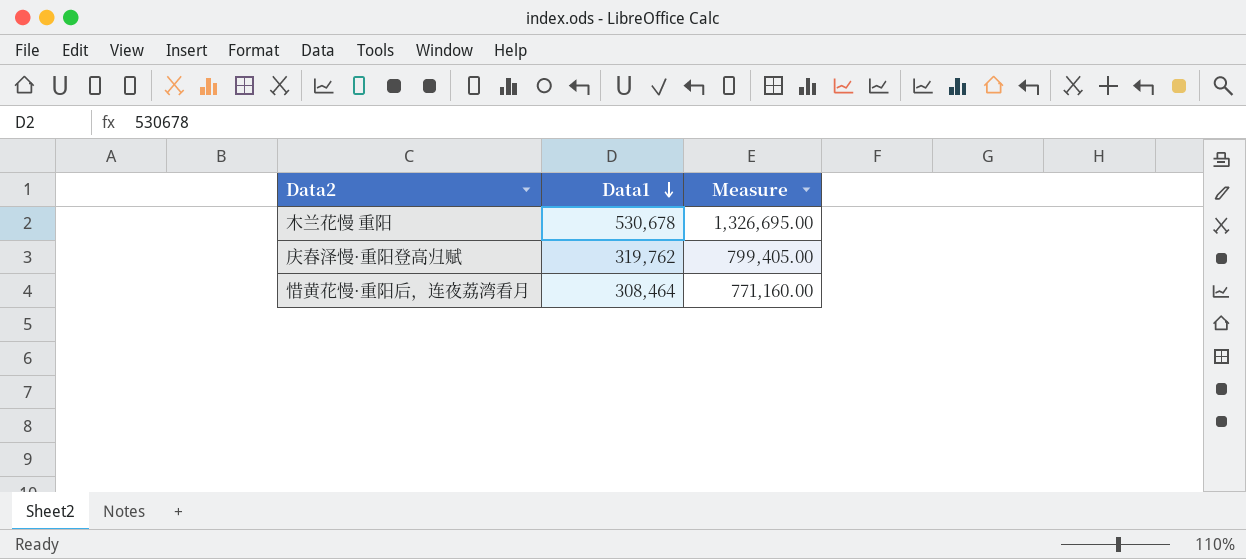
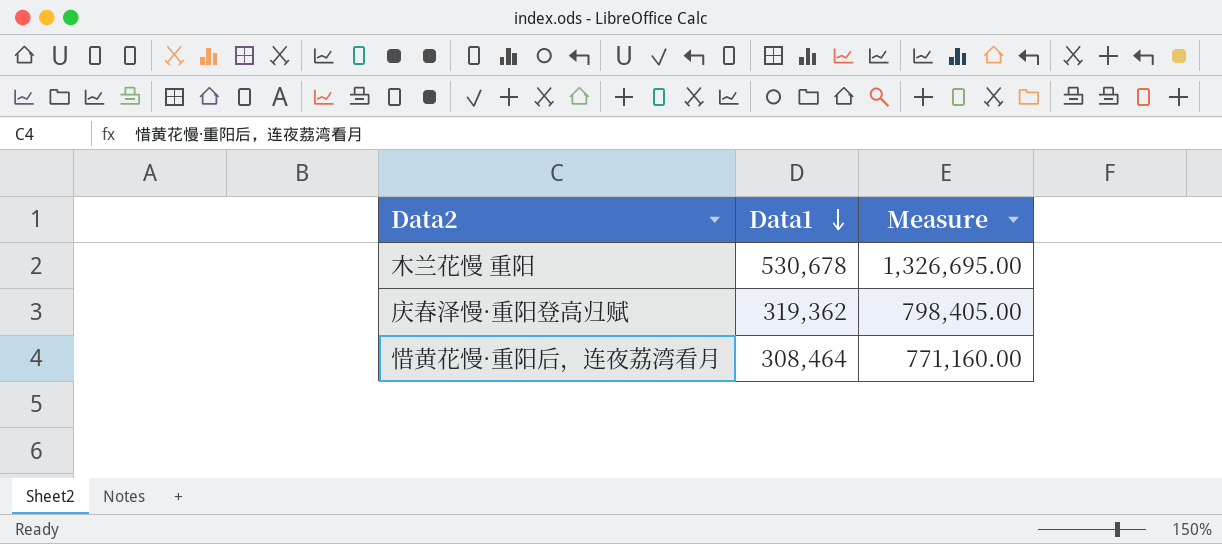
庆春泽慢·重阳登高归赋 | Data1: 319,762 -> 319,362
庆春泽慢·重阳登高归赋 | Measure: 799,405.00 -> 798,405.00

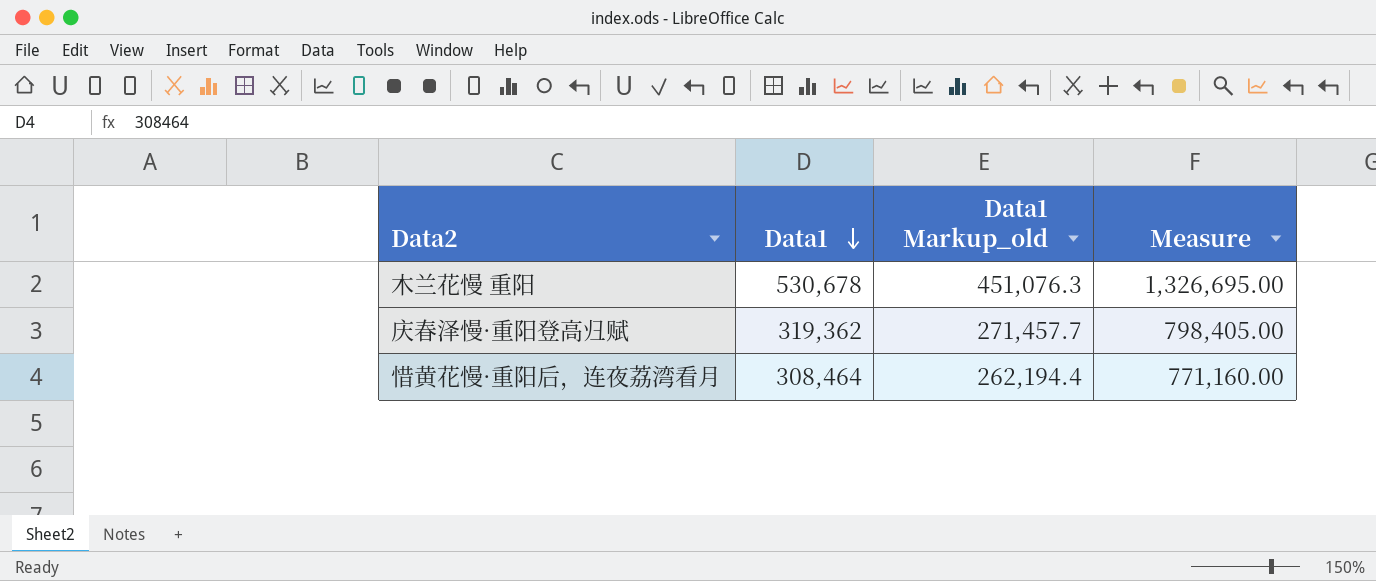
column Data1 Markup_old | formula: none -> [Data1] * 0.85

